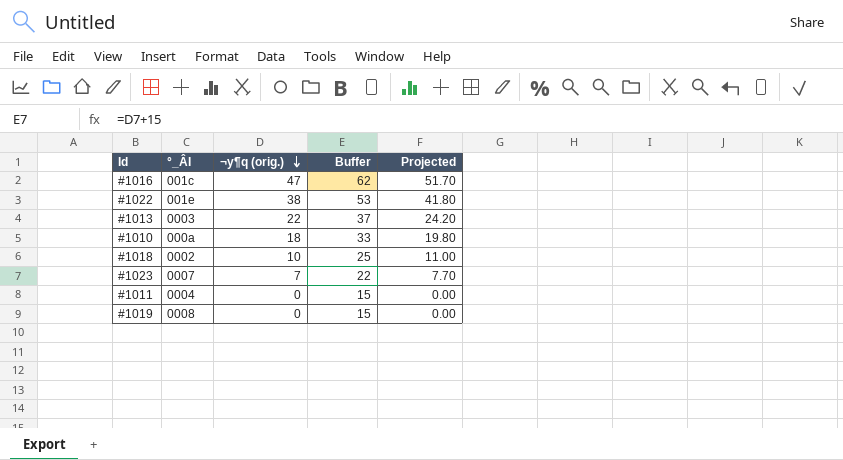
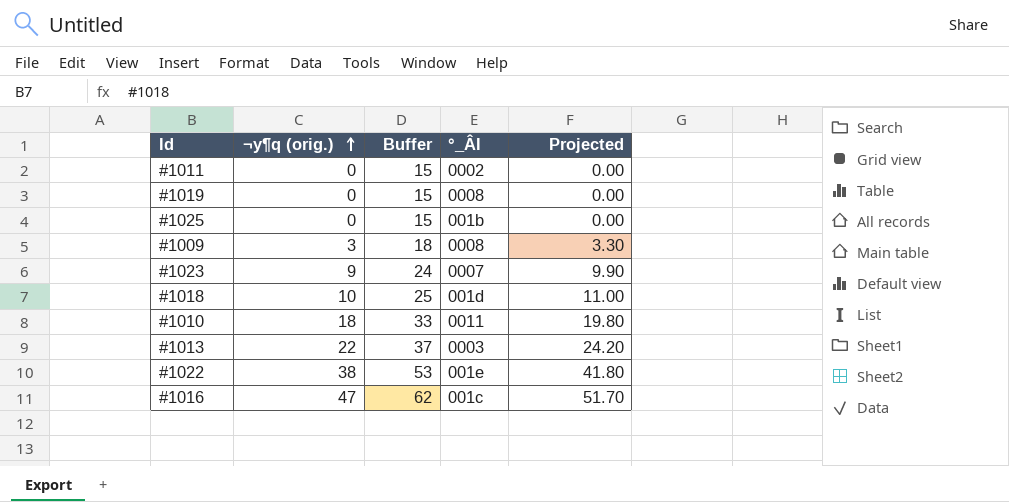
row order: ¬y¶q (orig.) descending -> ¬y¶q (orig.) ascending
column °_ÂI | position: 2 -> 4
#1011 | °_ÂI: 0004 -> 0002
row #1025: none -> 0 | 15 | 001b | 0.00
row #1009: none -> 3 | 18 | 0008 | 3.30
#1023 | ¬y¶q (orig.): 7 -> 9
#1023 | Buffer: 22 -> 24
#1023 | Projected: 7.70 -> 9.90
#1018 | °_ÂI: 0002 -> 001d
#1010 | °_ÂI: 000a -> 0011

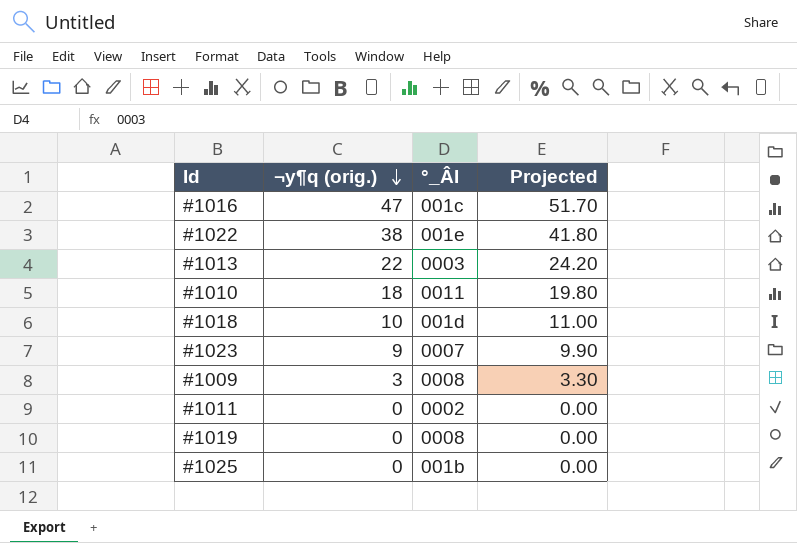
row order: ¬y¶q (orig.) ascending -> ¬y¶q (orig.) descending
column Buffer | formula: [¬y¶q (orig.)] + 15 -> none

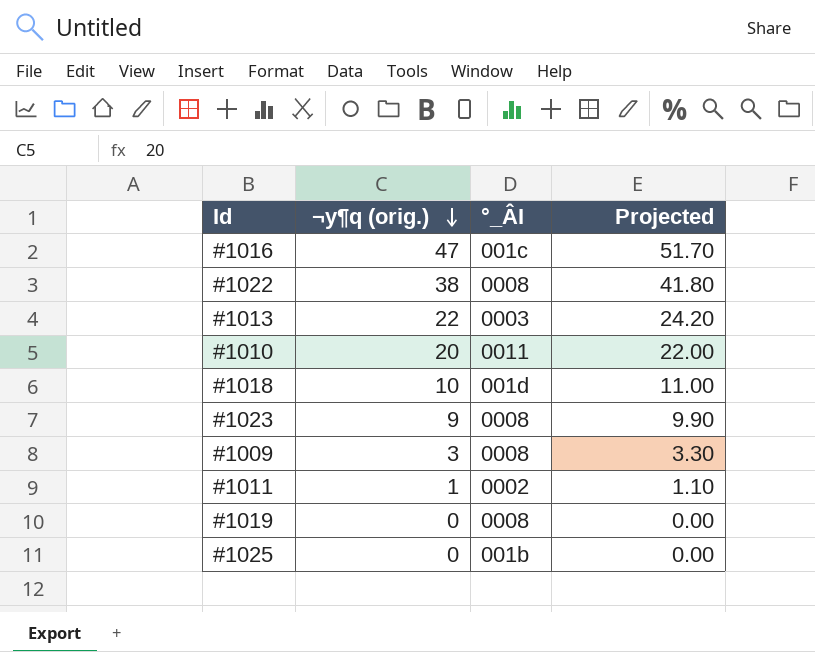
#1022 | °_ÂI: 001e -> 0008
#1010 | ¬y¶q (orig.): 18 -> 20
#1010 | Projected: 19.80 -> 22.00
#1023 | °_ÂI: 0007 -> 0008
#1011 | ¬y¶q (orig.): 0 -> 1
#1011 | Projected: 0.00 -> 1.10

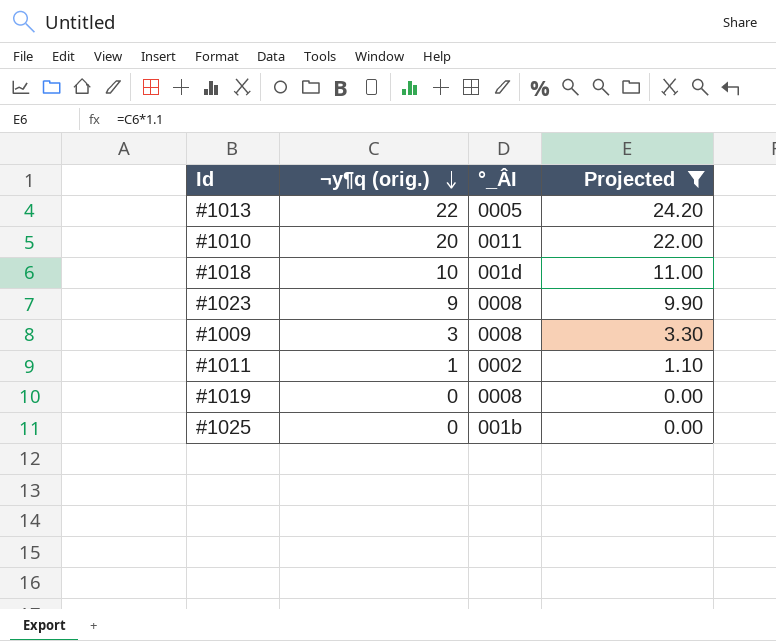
filter: none -> Projected <= 24.20
#1013 | °_ÂI: 0003 -> 0005

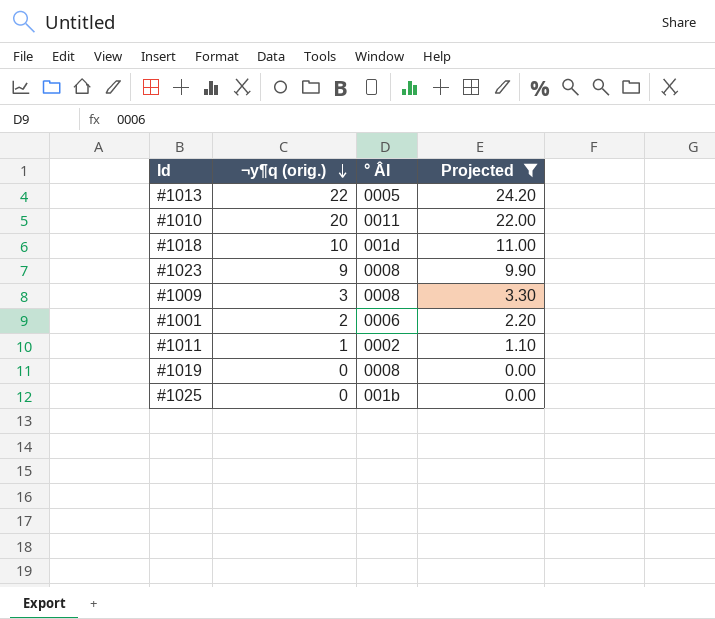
column name: °_ÂI -> ° ÂI
row #1001: none -> 2 | 0006 | 2.20

